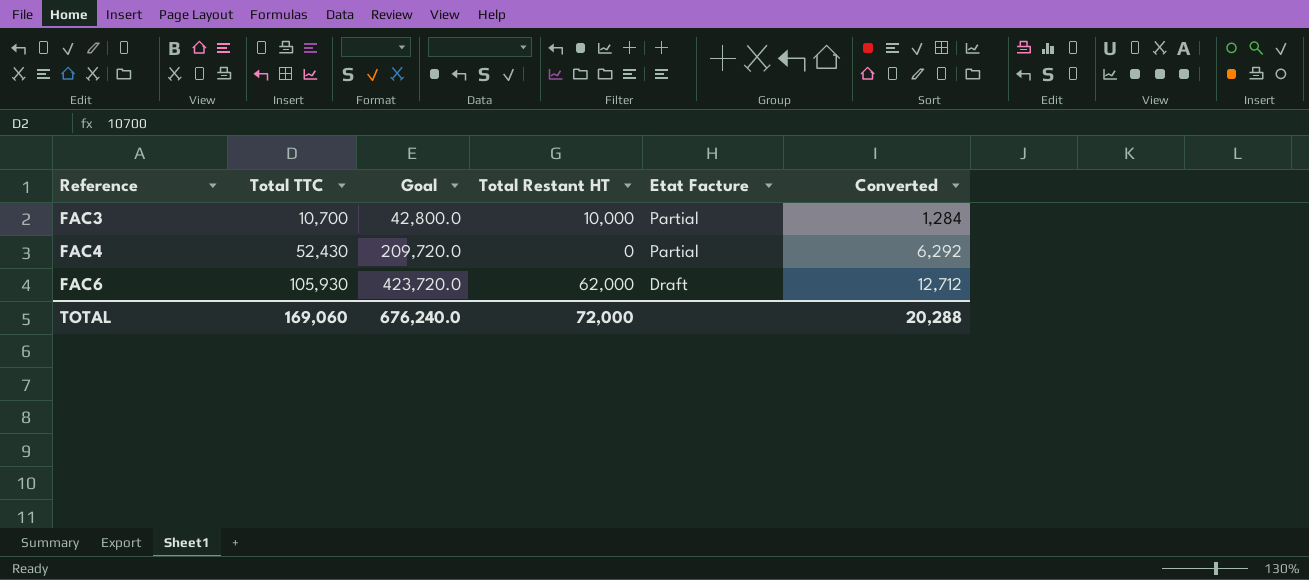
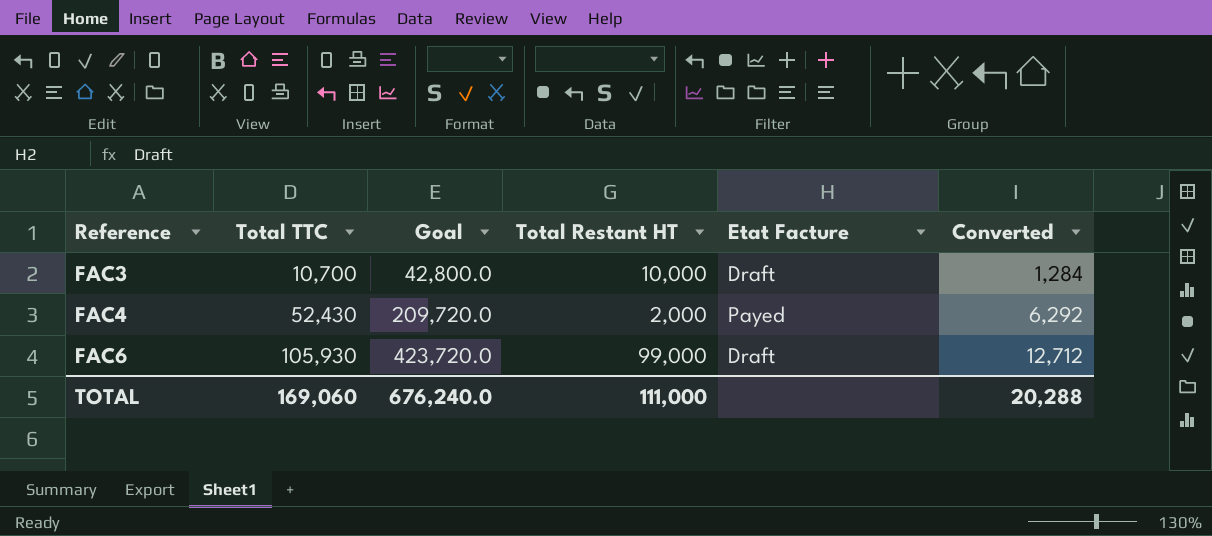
FAC3 | Etat Facture: Partial -> Draft
FAC4 | Total Restant HT: 0 -> 2,000
FAC4 | Etat Facture: Partial -> Payed
FAC6 | Total Restant HT: 62,000 -> 99,000
TOTAL | Total Restant HT: 72,000 -> 111,000

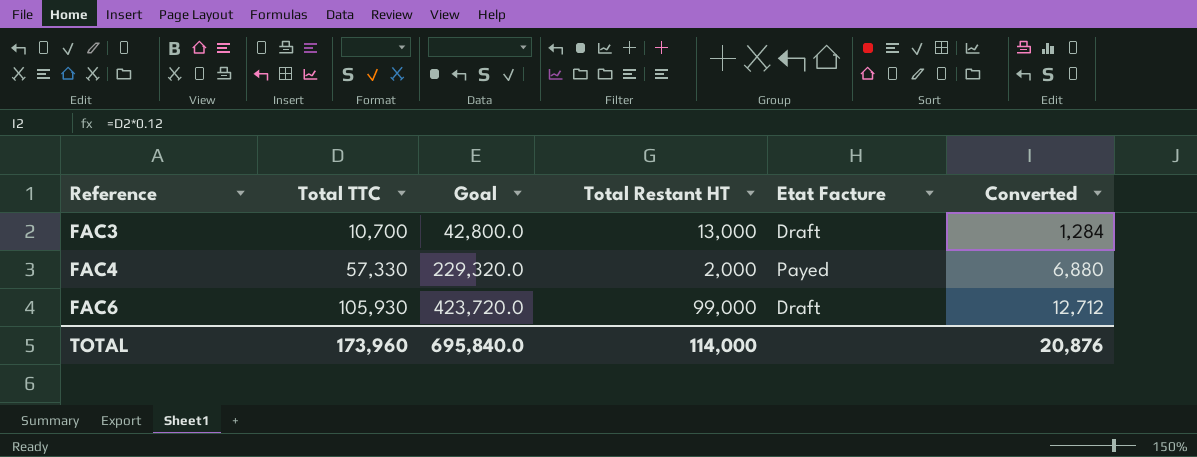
FAC3 | Total Restant HT: 10,000 -> 13,000
FAC4 | Total TTC: 52,430 -> 57,330
FAC4 | Goal: 209,720.0 -> 229,320.0
FAC4 | Converted: 6,292 -> 6,880
TOTAL | Total TTC: 169,060 -> 173,960
TOTAL | Goal: 676,240.0 -> 695,840.0
TOTAL | Total Restant HT: 111,000 -> 114,000
TOTAL | Converted: 20,288 -> 20,876

